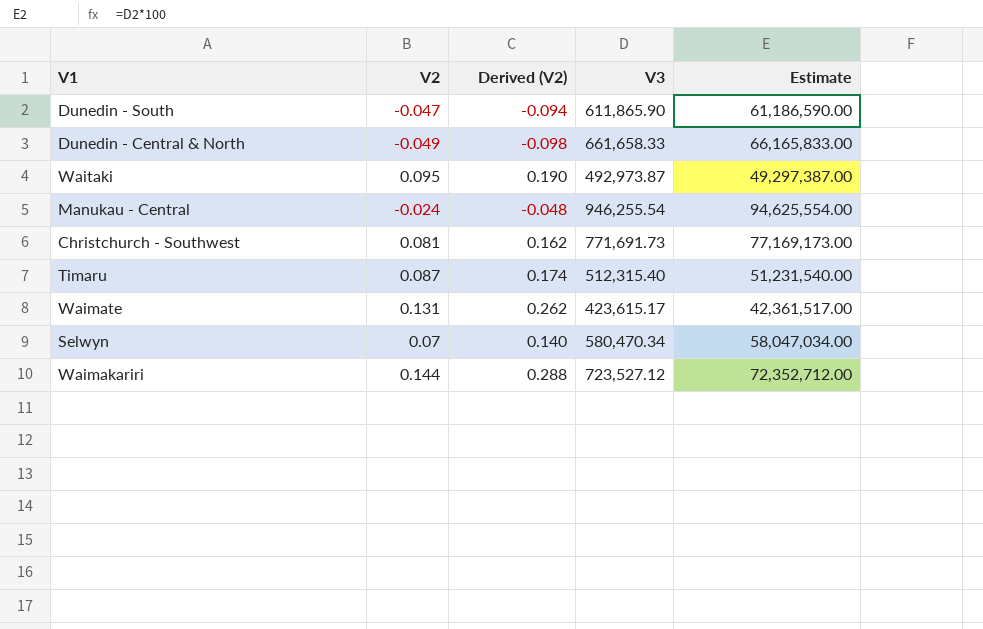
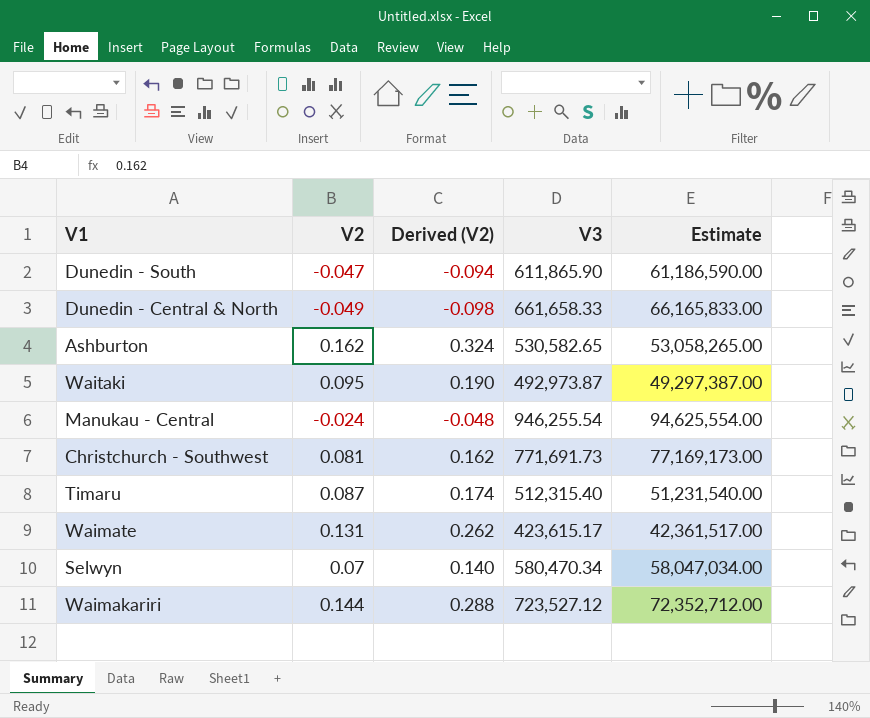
row Ashburton: none -> 0.162 | 0.324 | 530,582.65 | 53,058,265.00

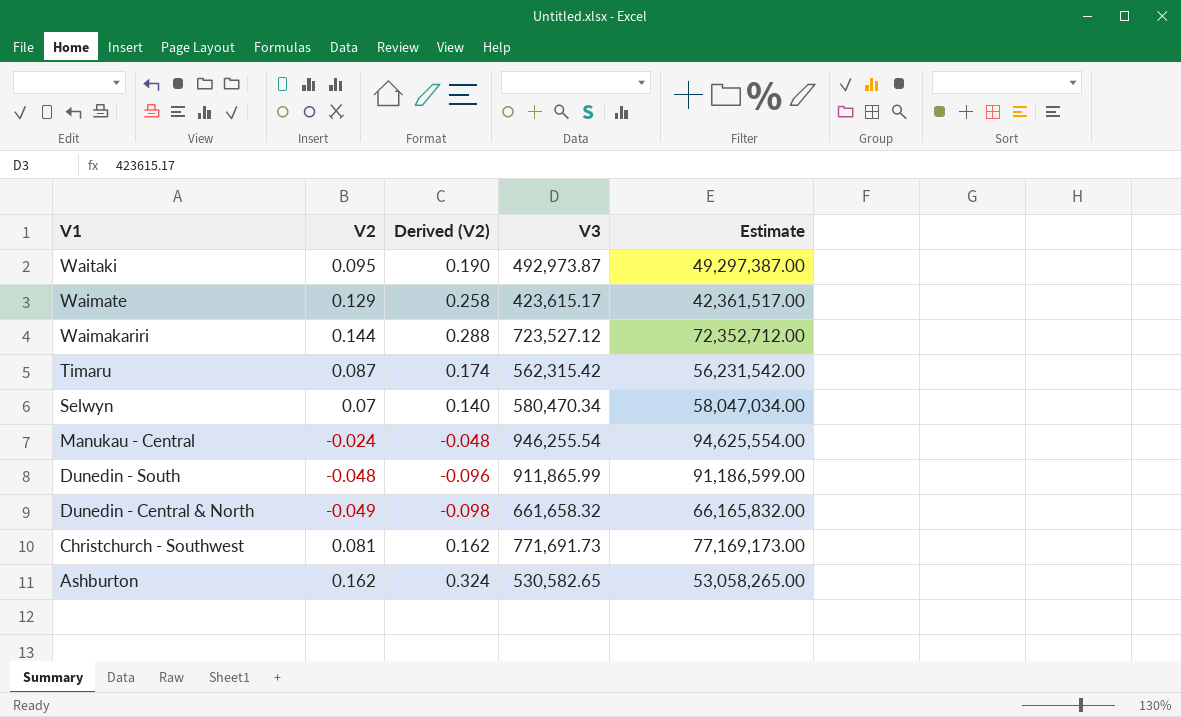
row order: none -> V1 descending
Waimate | V2: 0.131 -> 0.129
Waimate | Derived (V2): 0.262 -> 0.258
Timaru | V3: 512,315.40 -> 562,315.42
Timaru | Estimate: 51,231,540.00 -> 56,231,542.00
Dunedin - South | V2: -0.047 -> -0.048
Dunedin - South | Derived (V2): -0.094 -> -0.096
Dunedin - South | V3: 611,865.90 -> 911,865.99
Dunedin - South | Estimate: 61,186,590.00 -> 91,186,599.00
Dunedin - Central & North | V3: 661,658.33 -> 661,658.32
Dunedin - Central & North | Estimate: 66,165,833.00 -> 66,165,832.00

